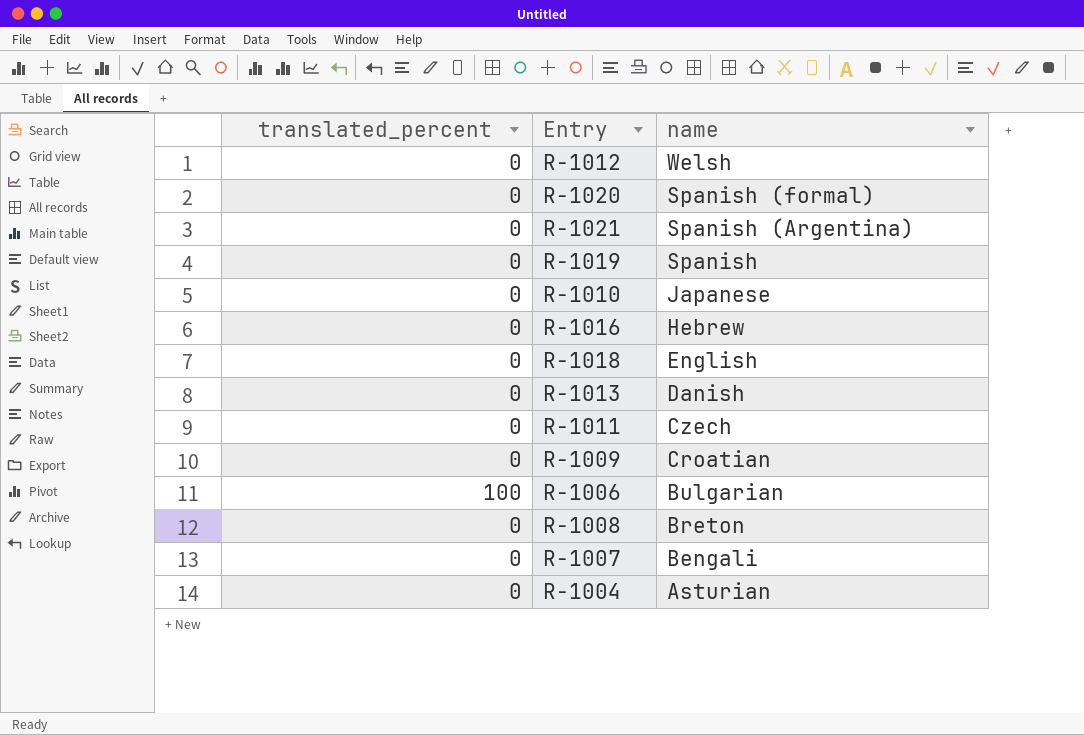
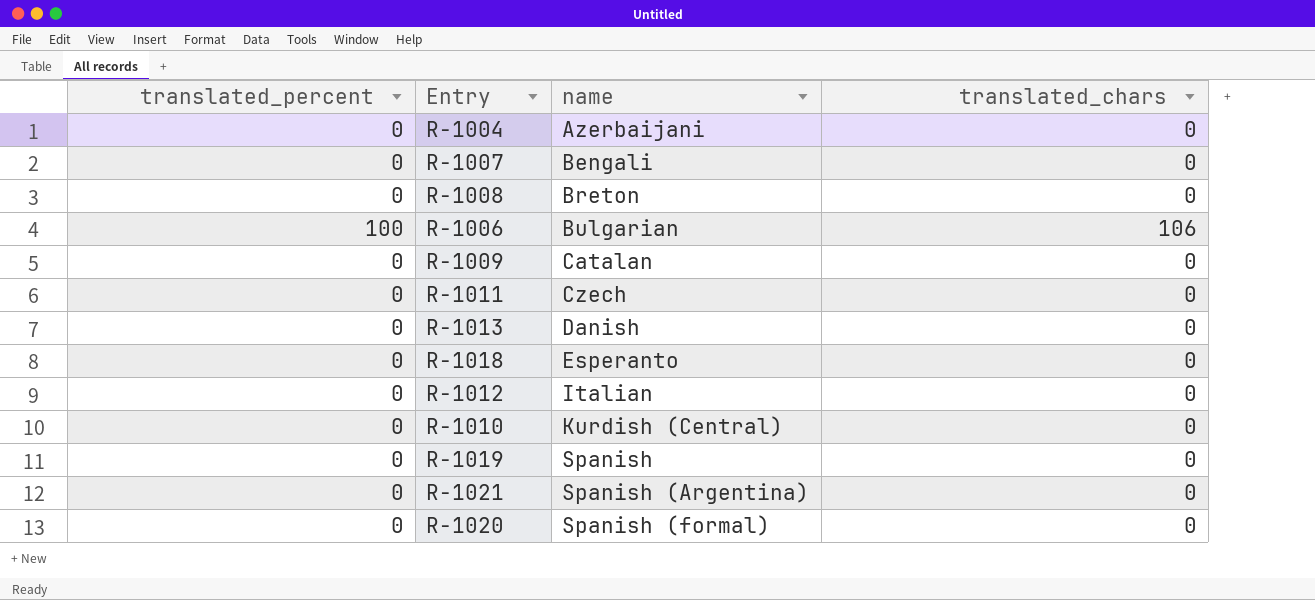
row order: name descending -> name ascending
column translated_chars | position: none -> 4
row R-1016: 0 | Hebrew -> none
R-1004 | name: Asturian -> Azerbaijani
R-1009 | name: Croatian -> Catalan
R-1018 | name: English -> Esperanto
R-1012 | name: Welsh -> Italian
R-1010 | name: Japanese -> Kurdish (Central)

